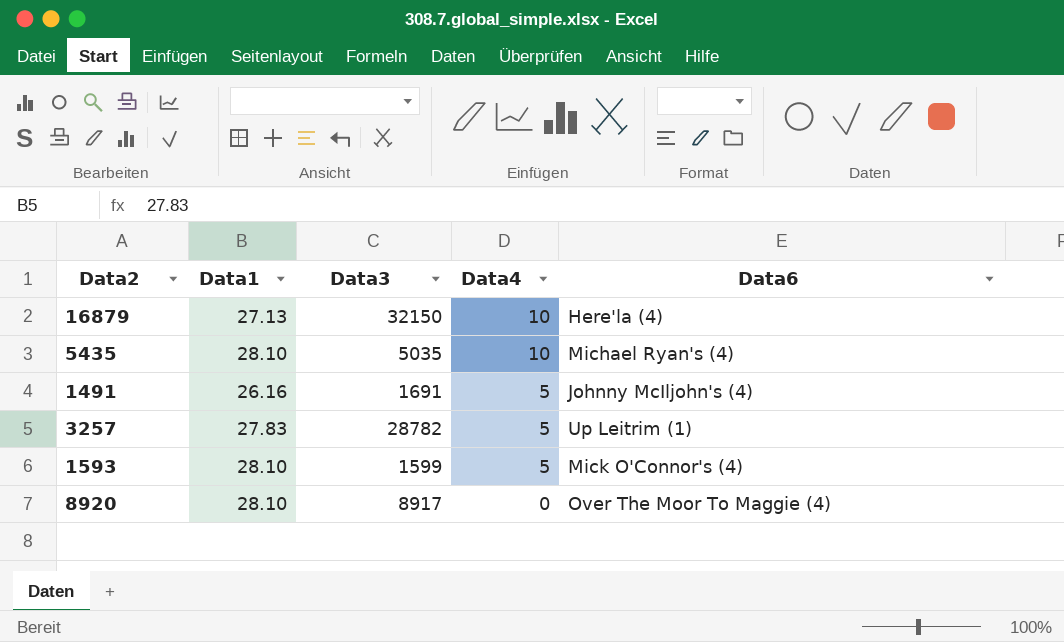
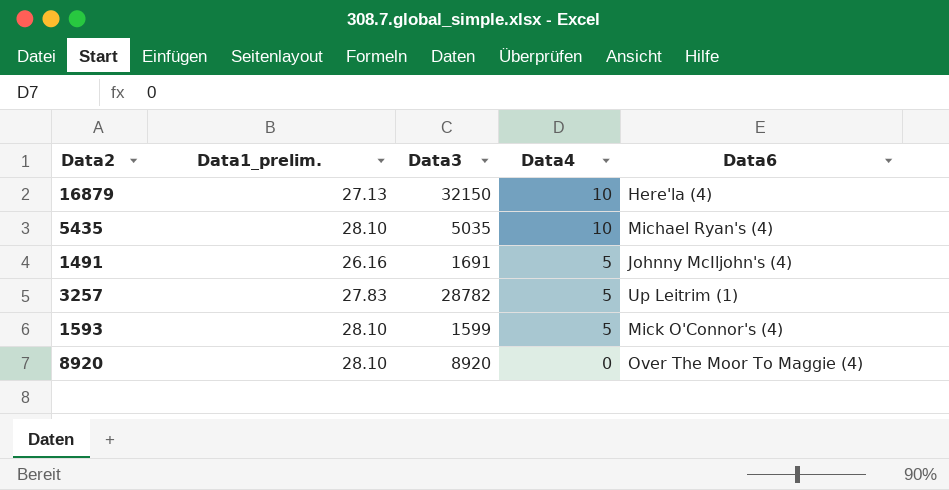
column name: Data1 -> Data1_prelim.
8920 | Data3: 8917 -> 8920

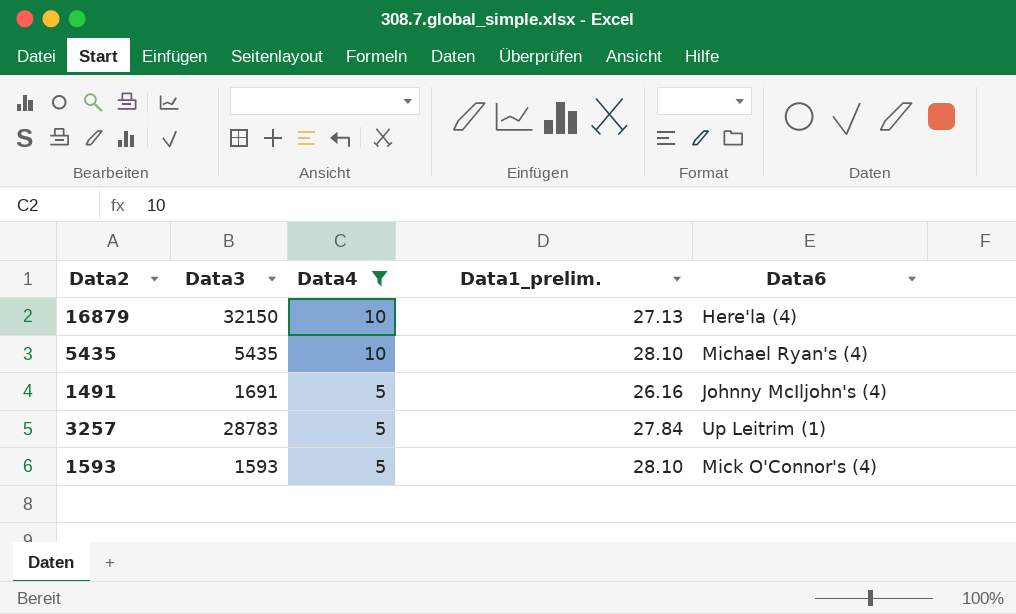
filter: none -> Data4 != 0
column Data1_prelim. | position: 2 -> 4
5435 | Data3: 5035 -> 5435
3257 | Data3: 28782 -> 28783
3257 | Data1_prelim.: 27.83 -> 27.84
1593 | Data3: 1599 -> 1593

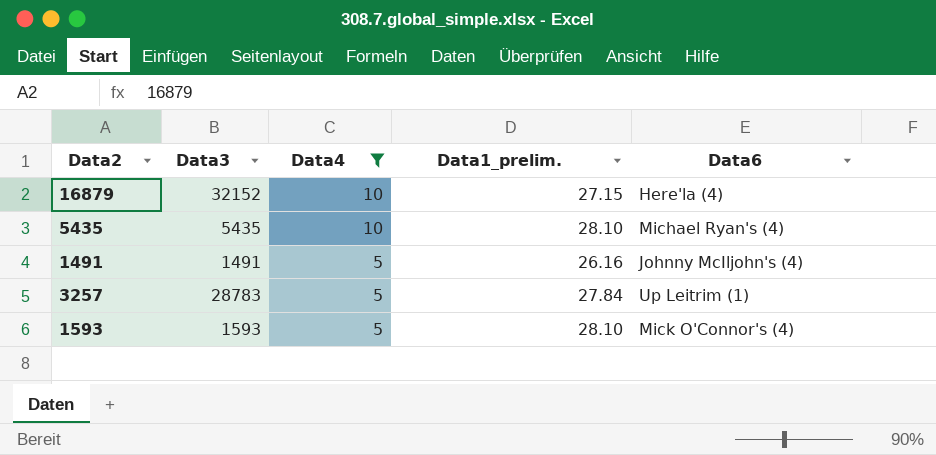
16879 | Data3: 32150 -> 32152
16879 | Data1_prelim.: 27.13 -> 27.15
1491 | Data3: 1691 -> 1491

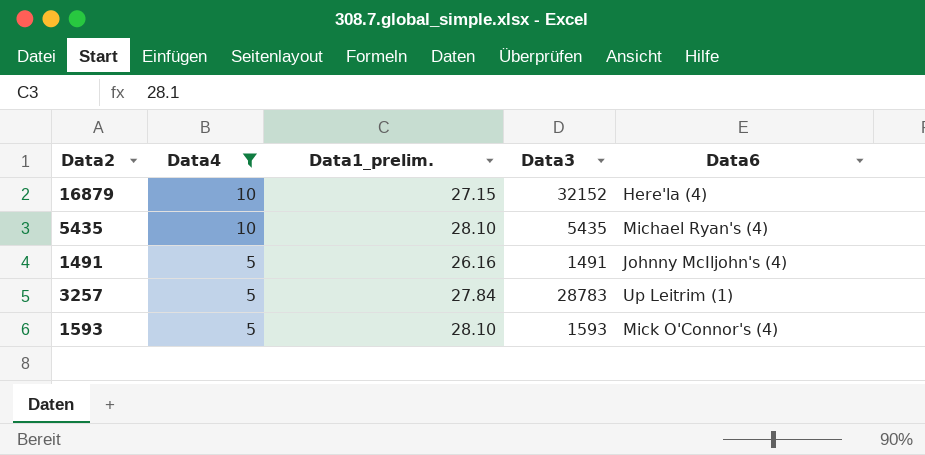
column Data3 | position: 2 -> 4

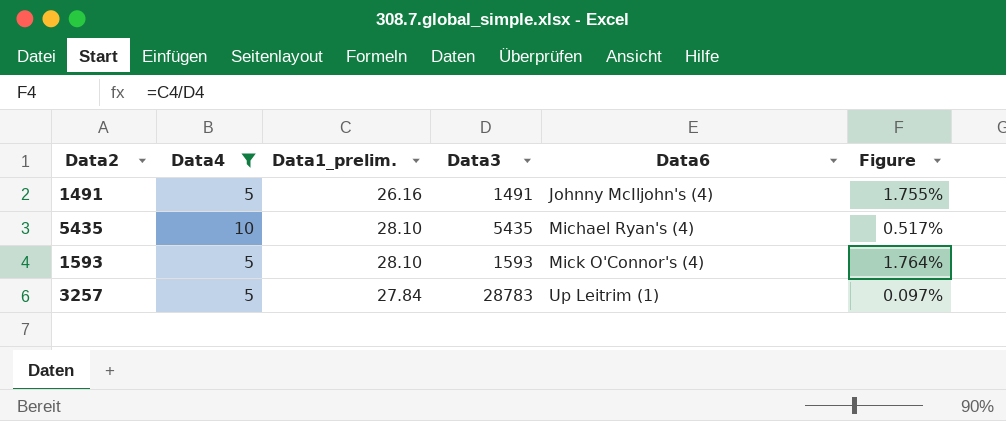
row order: Data4 descending -> Data6 ascending
column Figure | formula: none -> [Data1_prelim.] / [Data3]
row 16879: 10 | 27.15 | 32152 | Here'la (4) -> none

